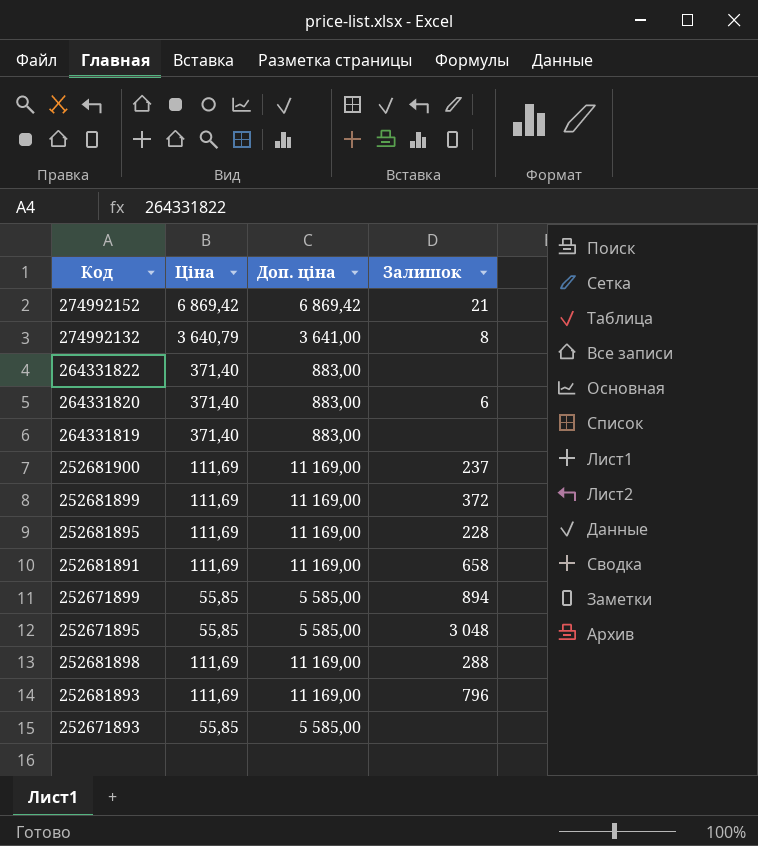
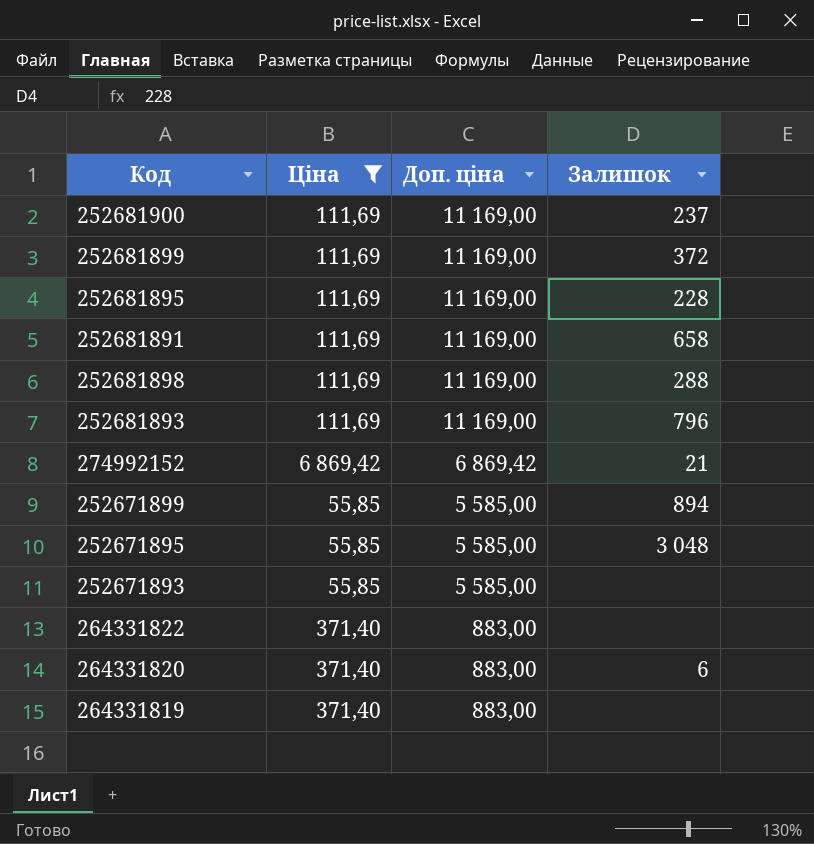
filter: none -> Ціна != 3 640,79
row order: none -> Доп. ціна descending

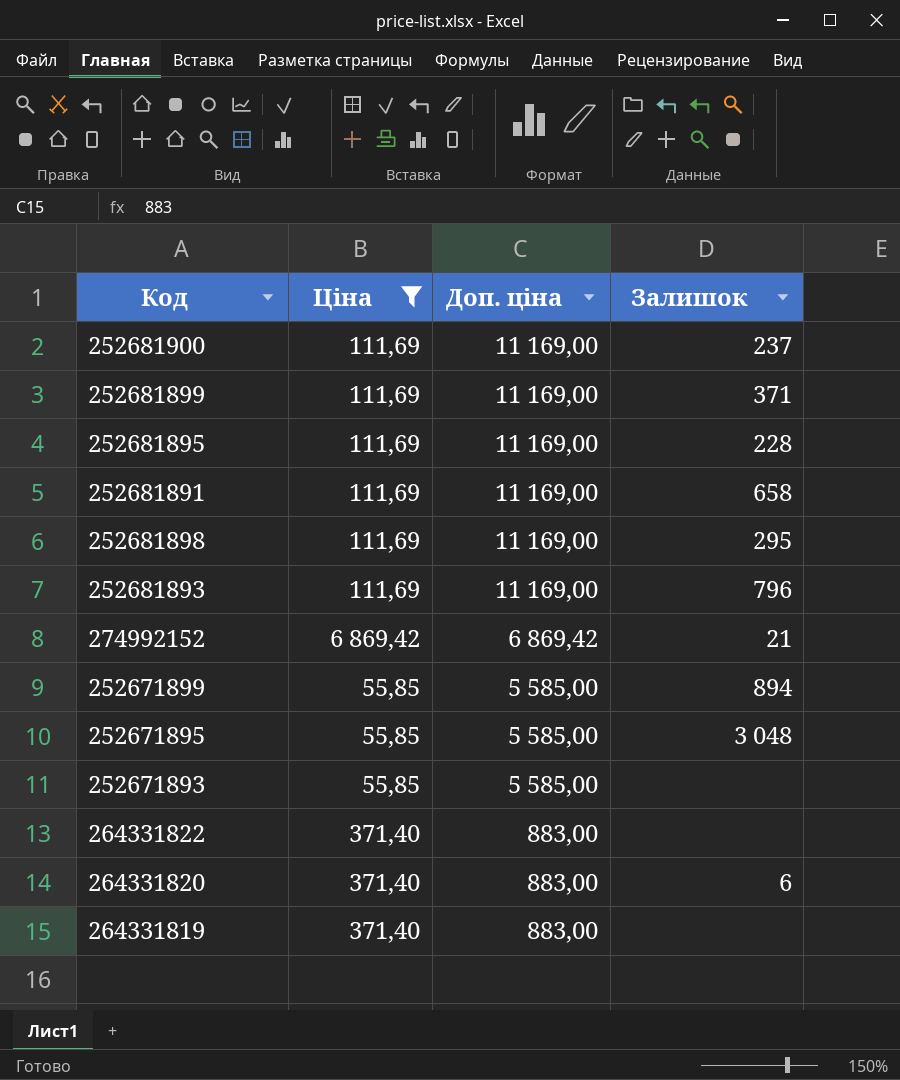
252681899 | Залишок: 372 -> 371
252681898 | Залишок: 288 -> 295

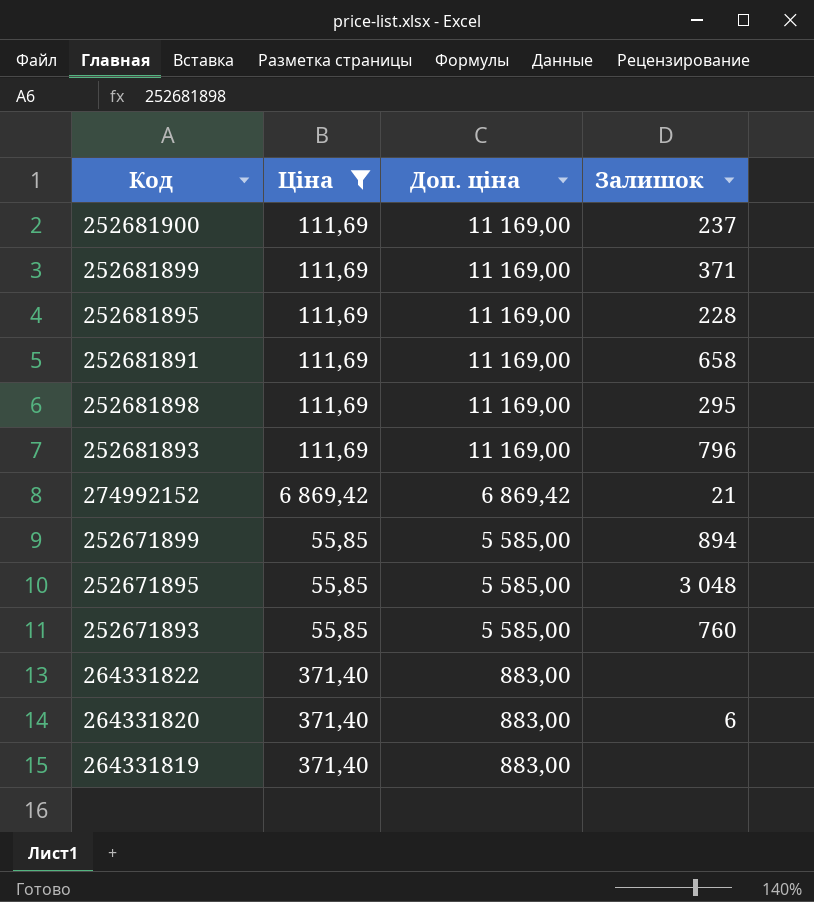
252671893 | Залишок: none -> 760

